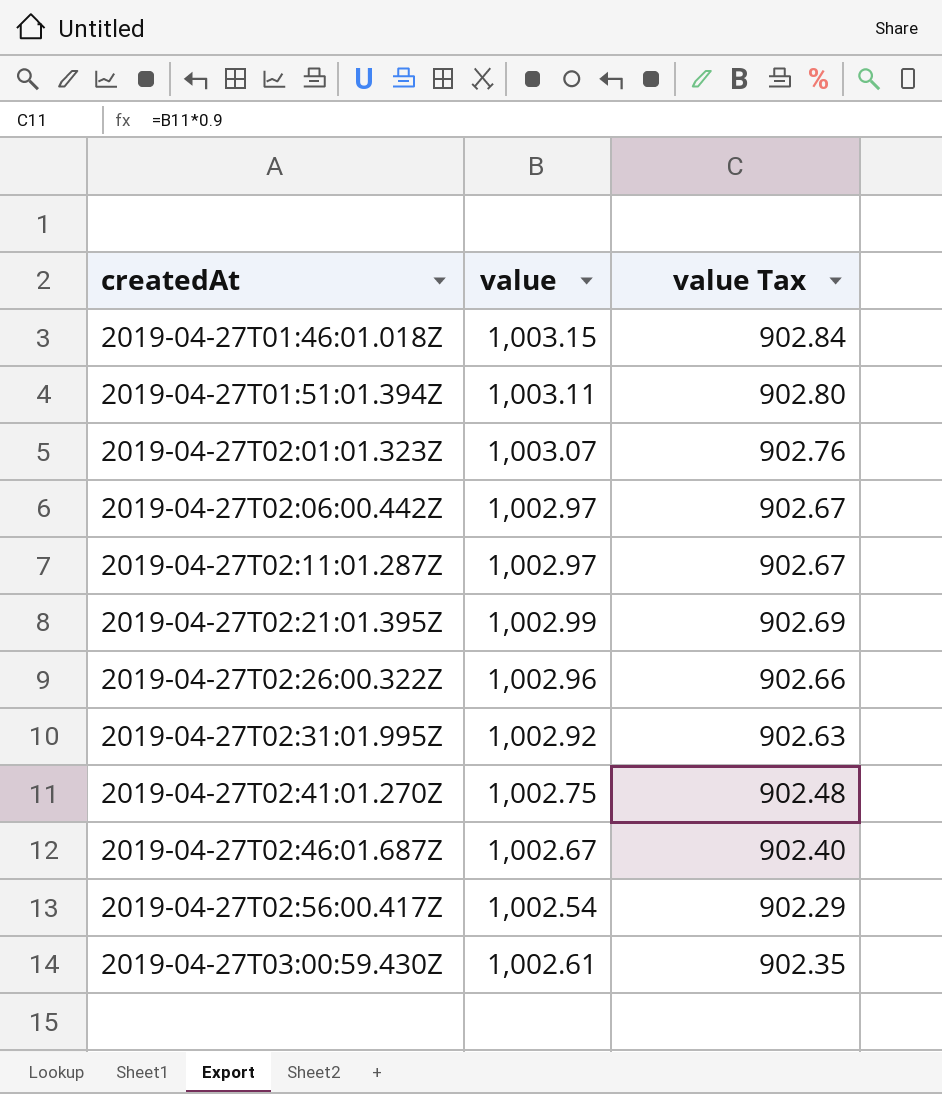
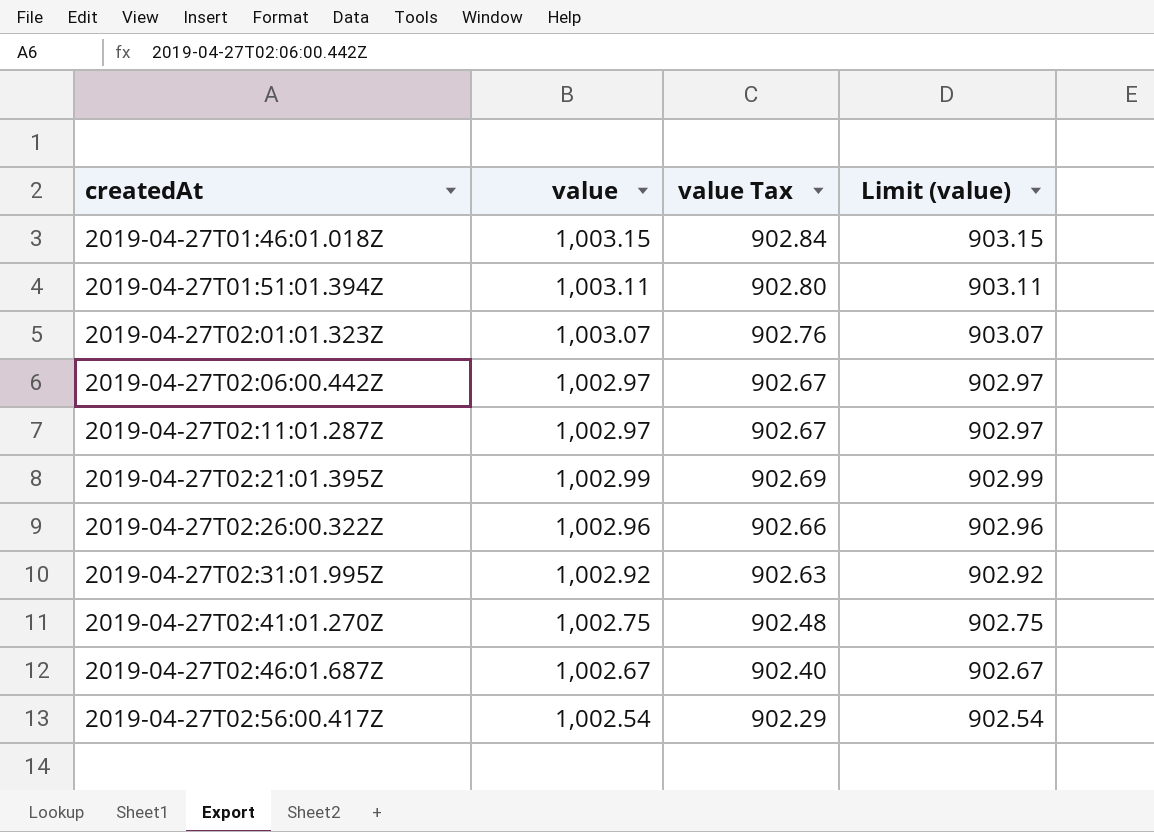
column Limit (value) | formula: none -> [value] - 100
row 2019-04-27T03:00:59.430Z: 1,002.61 | 902.35 -> none

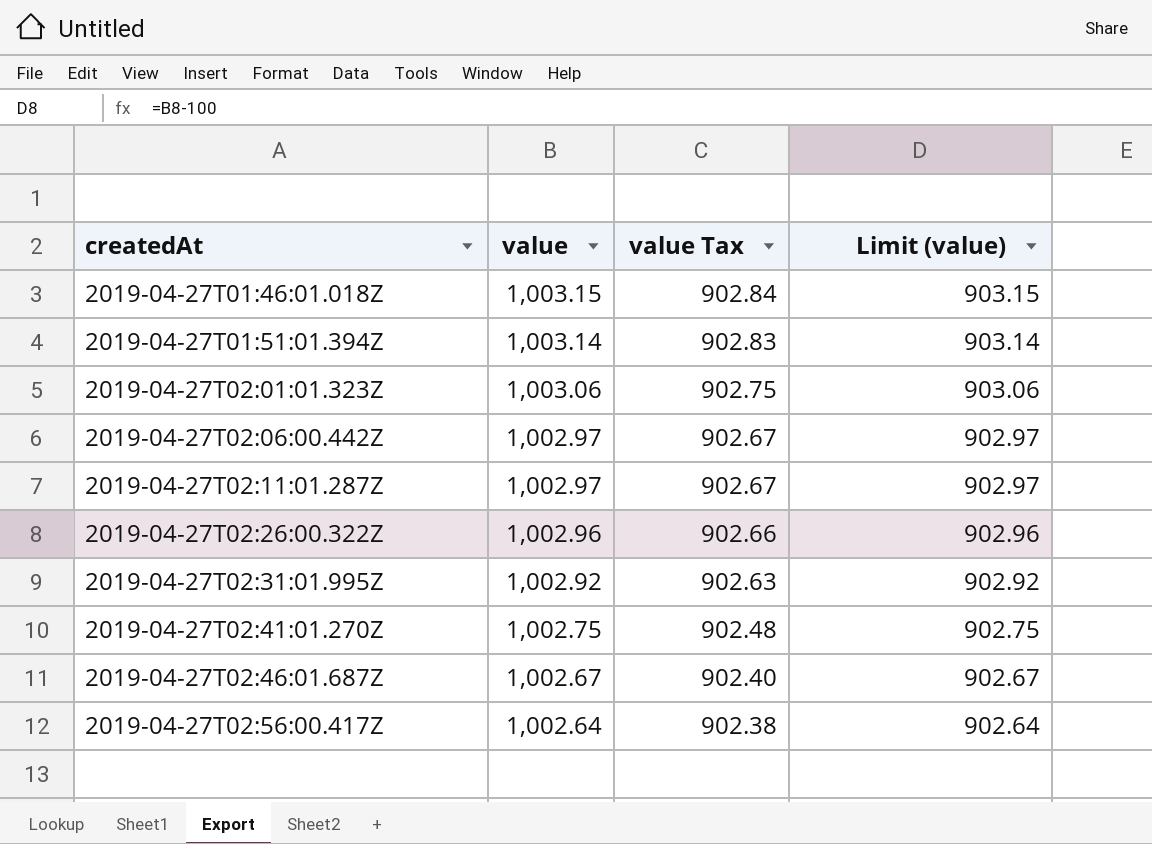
row 2019-04-27T02:21:01.395Z: 1,002.99 | 902.69 | 902.99 -> none
2019-04-27T01:51:01.394Z | value: 1,003.11 -> 1,003.14
2019-04-27T01:51:01.394Z | value Tax: 902.80 -> 902.83
2019-04-27T01:51:01.394Z | Limit (value): 903.11 -> 903.14
2019-04-27T02:01:01.323Z | value: 1,003.07 -> 1,003.06
2019-04-27T02:01:01.323Z | value Tax: 902.76 -> 902.75
2019-04-27T02:01:01.323Z | Limit (value): 903.07 -> 903.06
2019-04-27T02:56:00.417Z | value: 1,002.54 -> 1,002.64
2019-04-27T02:56:00.417Z | value Tax: 902.29 -> 902.38
2019-04-27T02:56:00.417Z | Limit (value): 902.54 -> 902.64

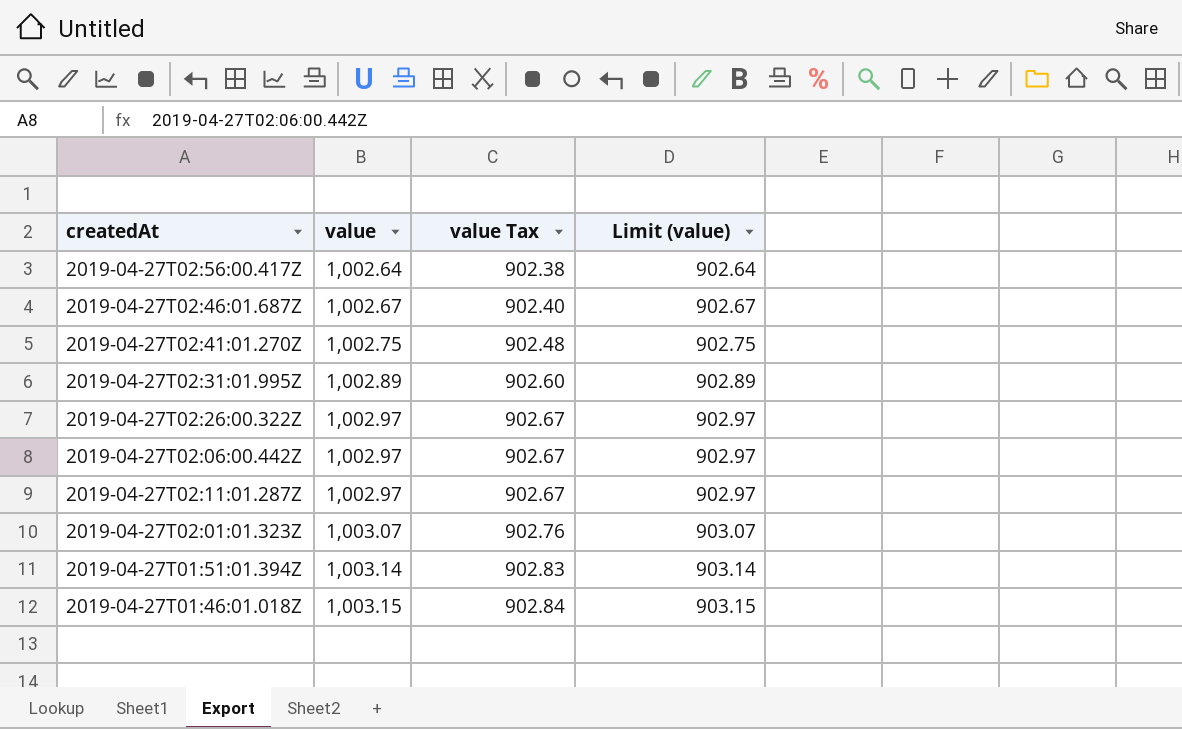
row order: createdAt ascending -> value ascending
2019-04-27T02:31:01.995Z | value: 1,002.92 -> 1,002.89
2019-04-27T02:31:01.995Z | value Tax: 902.63 -> 902.60
2019-04-27T02:31:01.995Z | Limit (value): 902.92 -> 902.89
2019-04-27T02:26:00.322Z | value: 1,002.96 -> 1,002.97
2019-04-27T02:26:00.322Z | value Tax: 902.66 -> 902.67
2019-04-27T02:26:00.322Z | Limit (value): 902.96 -> 902.97
2019-04-27T02:01:01.323Z | value: 1,003.06 -> 1,003.07
2019-04-27T02:01:01.323Z | value Tax: 902.75 -> 902.76
2019-04-27T02:01:01.323Z | Limit (value): 903.06 -> 903.07

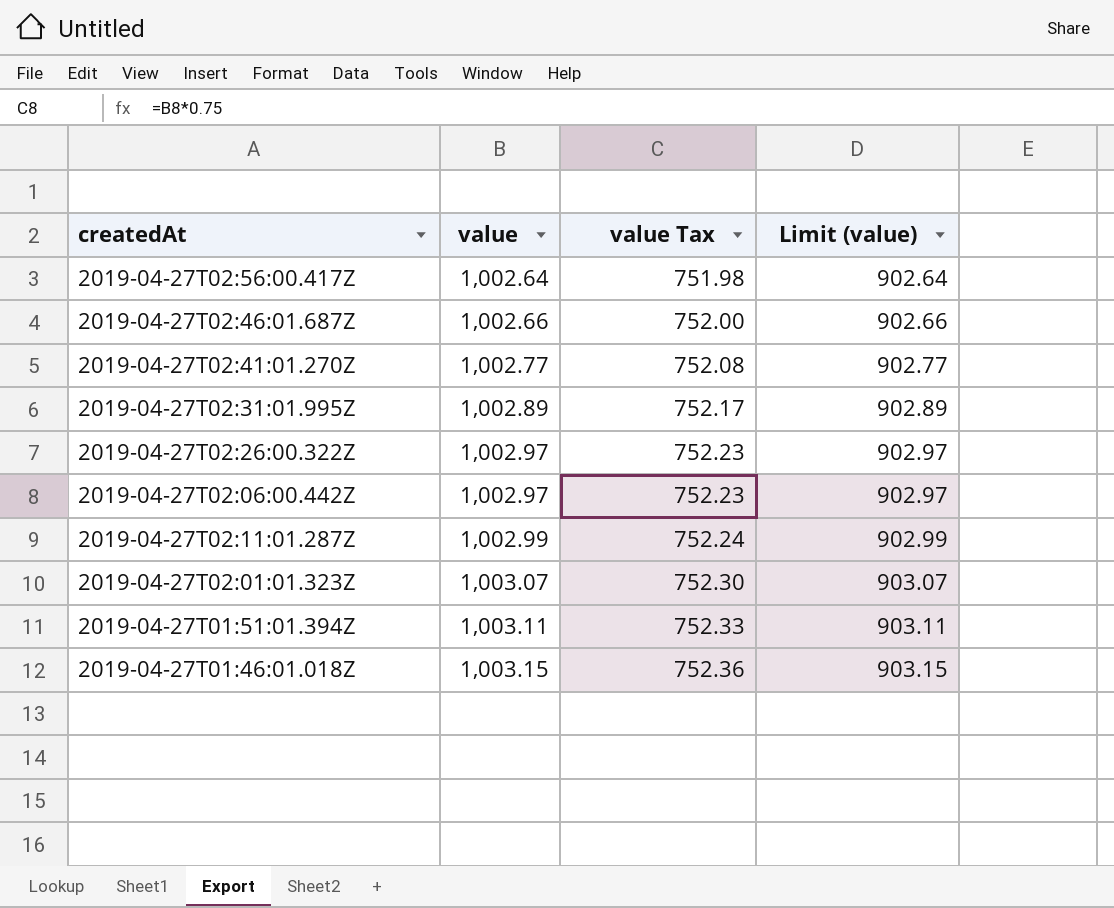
column value Tax | formula: [value] * 0.9 -> [value] * 0.75
2019-04-27T02:46:01.687Z | value: 1,002.67 -> 1,002.66
2019-04-27T02:46:01.687Z | Limit (value): 902.67 -> 902.66
2019-04-27T02:41:01.270Z | value: 1,002.75 -> 1,002.77
2019-04-27T02:41:01.270Z | Limit (value): 902.75 -> 902.77
2019-04-27T02:11:01.287Z | value: 1,002.97 -> 1,002.99
2019-04-27T02:11:01.287Z | Limit (value): 902.97 -> 902.99
2019-04-27T01:51:01.394Z | value: 1,003.14 -> 1,003.11
2019-04-27T01:51:01.394Z | Limit (value): 903.14 -> 903.11

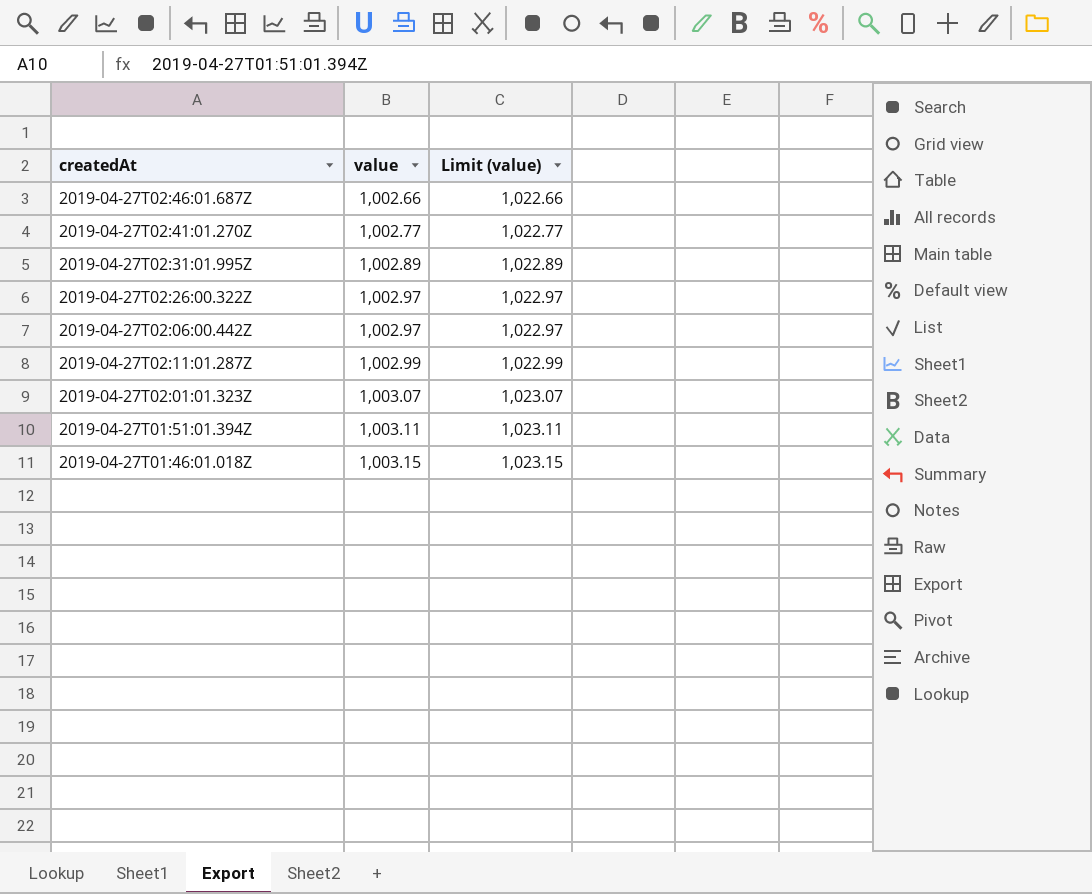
column value Tax | formula: [value] * 0.75 -> none
column Limit (value) | formula: [value] - 100 -> [value] + 20
row 2019-04-27T02:56:00.417Z: 1,002.64 | 751.98 | 902.64 -> none

